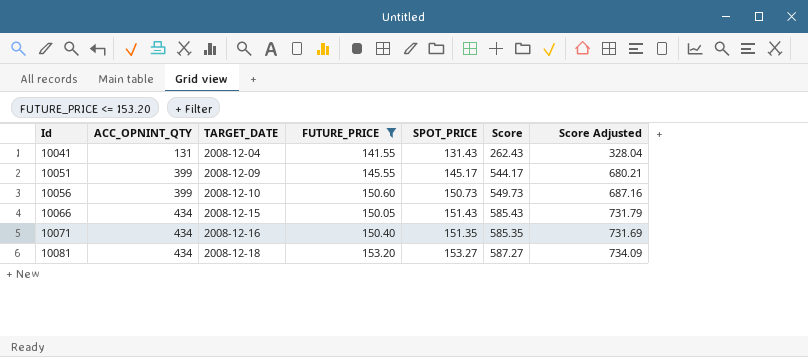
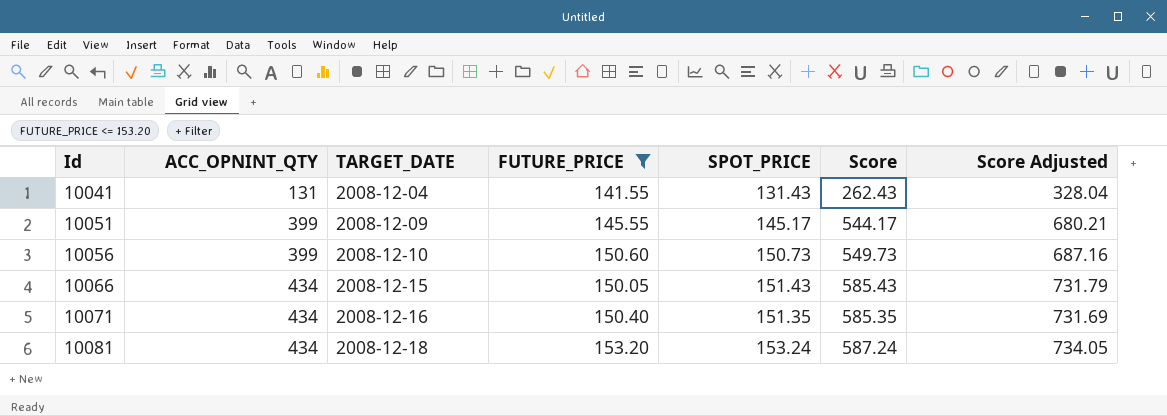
10081 | SPOT_PRICE: 153.27 -> 153.24
10081 | Score: 587.27 -> 587.24
10081 | Score Adjusted: 734.09 -> 734.05

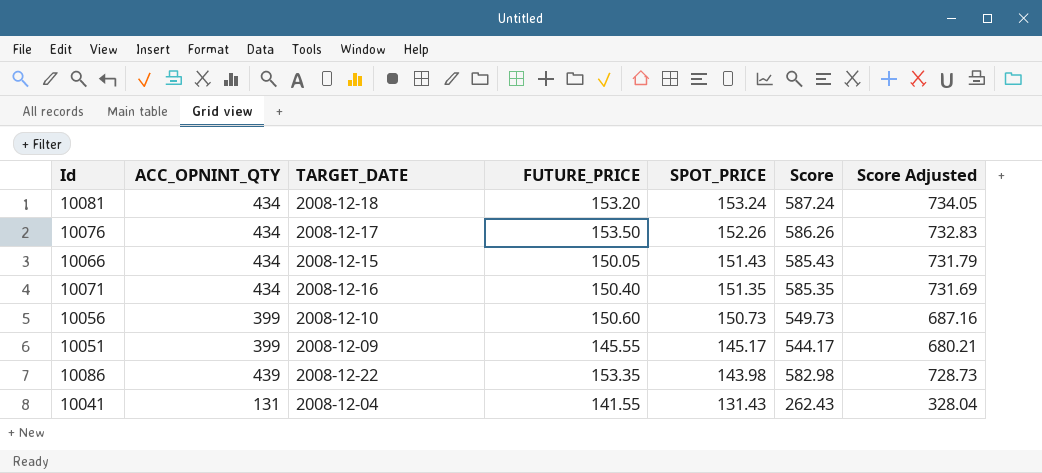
filter: FUTURE_PRICE <= 153.20 -> none
row order: Id ascending -> SPOT_PRICE descending

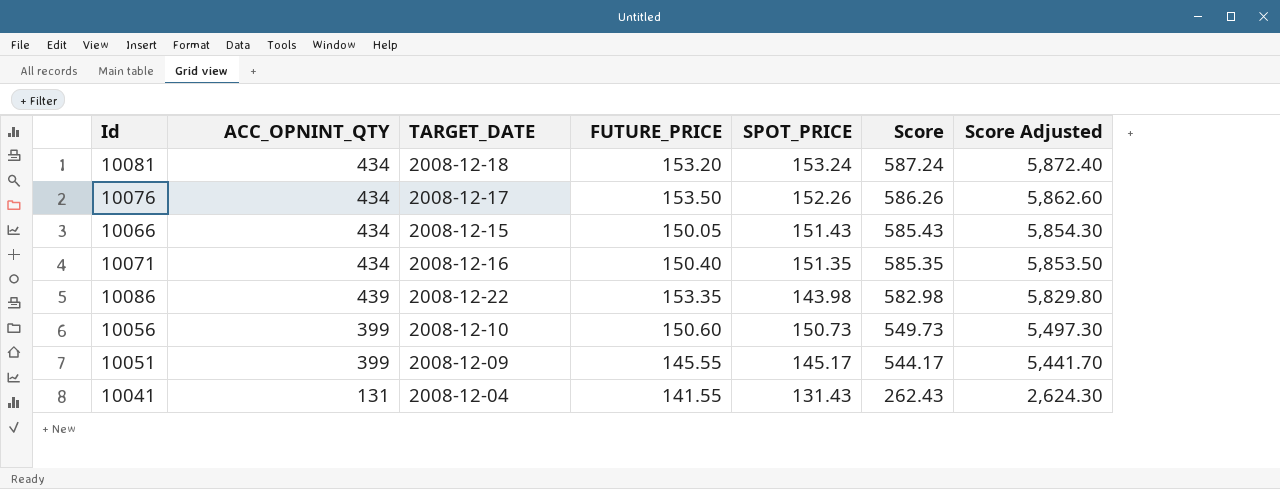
row order: SPOT_PRICE descending -> Score descending
column Score Adjusted | formula: [Score] * 1.25 -> [Score] * 10

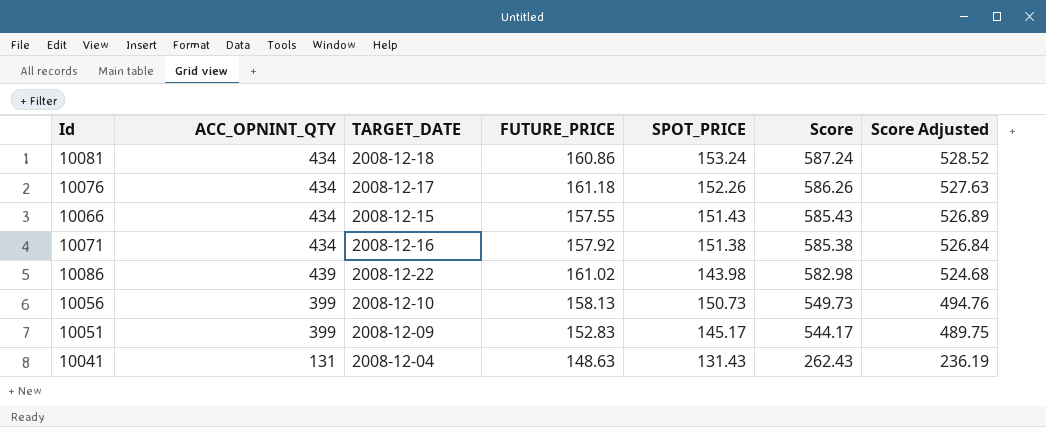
column Score Adjusted | formula: [Score] * 10 -> [Score] * 0.9
10081 | FUTURE_PRICE: 153.20 -> 160.86
10076 | FUTURE_PRICE: 153.50 -> 161.18
10066 | FUTURE_PRICE: 150.05 -> 157.55
10071 | FUTURE_PRICE: 150.40 -> 157.92
10071 | SPOT_PRICE: 151.35 -> 151.38
10071 | Score: 585.35 -> 585.38
10086 | FUTURE_PRICE: 153.35 -> 161.02
10056 | FUTURE_PRICE: 150.60 -> 158.13
10051 | FUTURE_PRICE: 145.55 -> 152.83
10041 | FUTURE_PRICE: 141.55 -> 148.63

